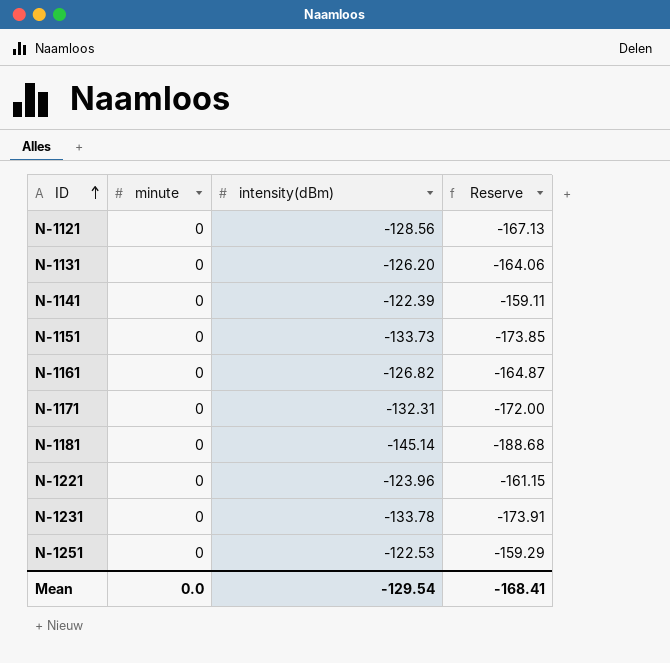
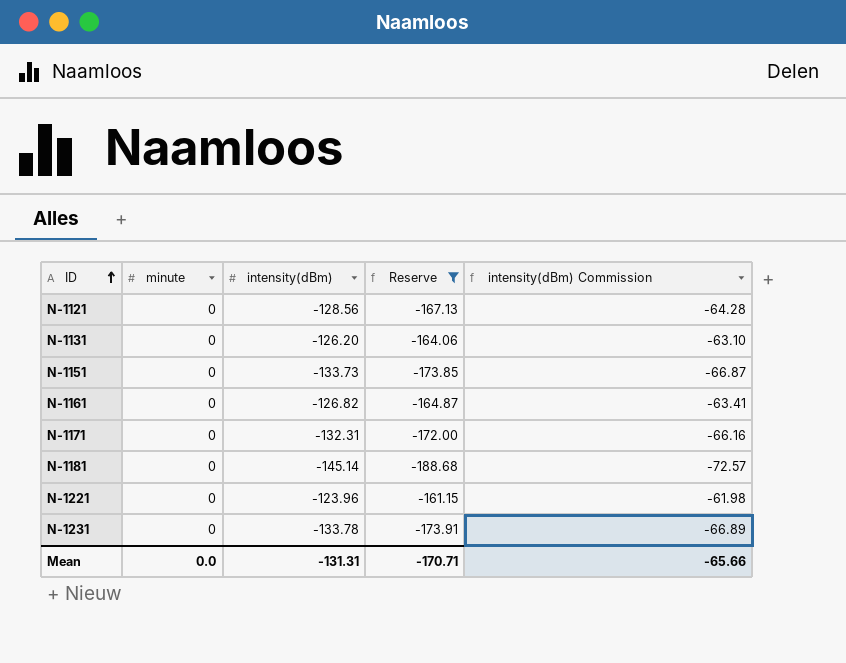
filter: none -> Reserve <= -161.15
column intensity(dBm) Commission | formula: none -> [intensity(dBm)] * 0.5
Mean | intensity(dBm): -129.54 -> -131.31
Mean | Reserve: -168.41 -> -170.71

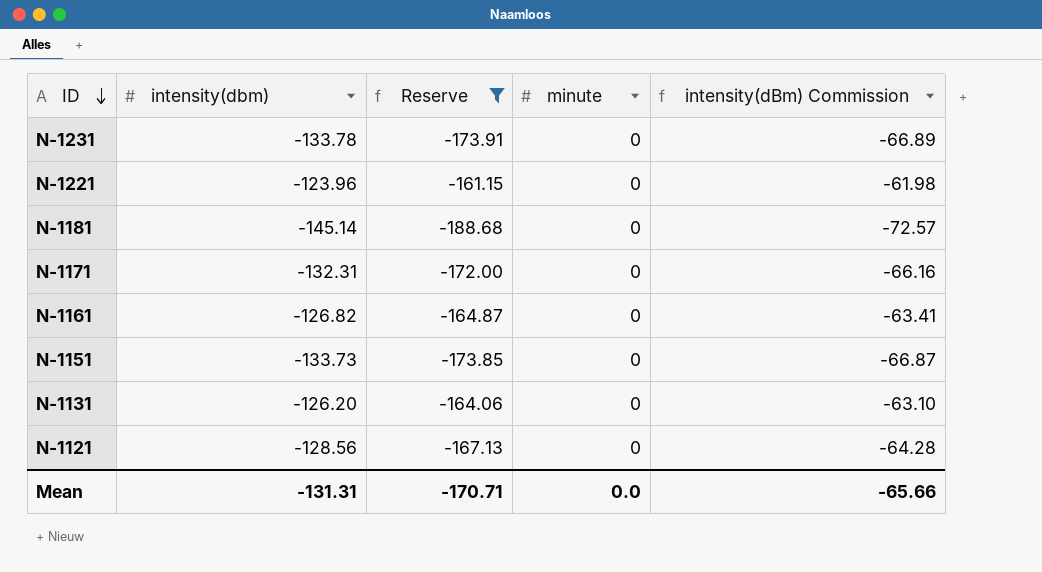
row order: ID ascending -> ID descending
column name: intensity(dBm) -> intensity(dbm)
column minute | position: 2 -> 4

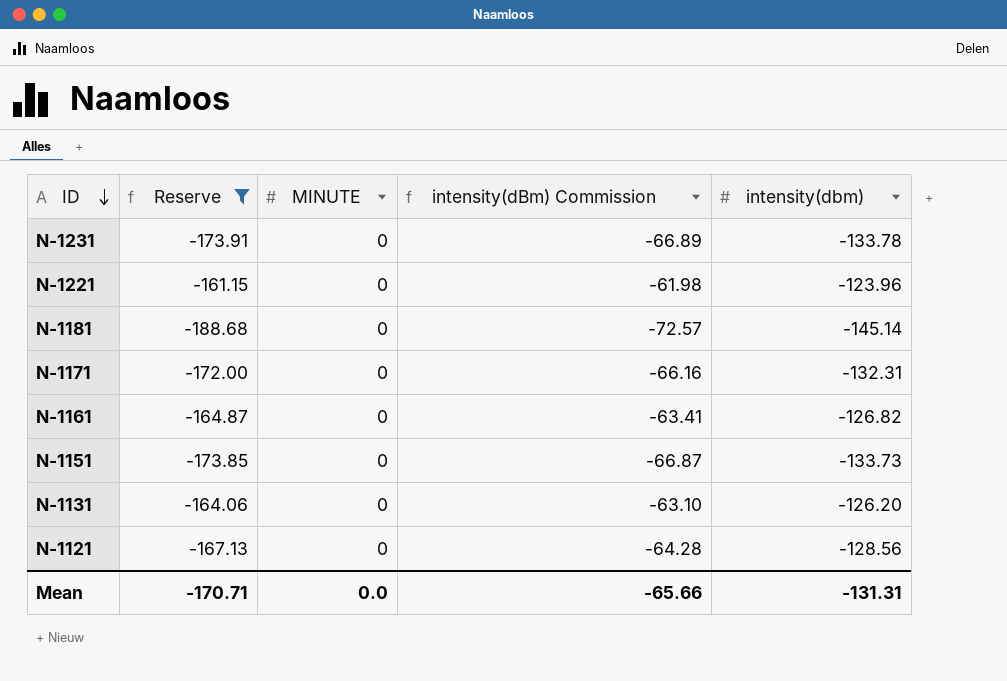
column name: minute -> MINUTE
column intensity(dbm) | position: 2 -> 5

